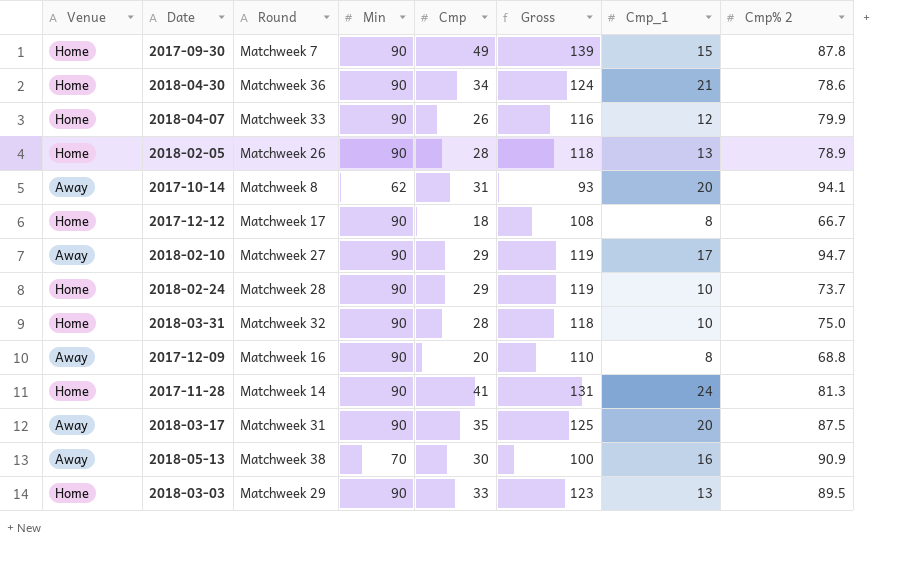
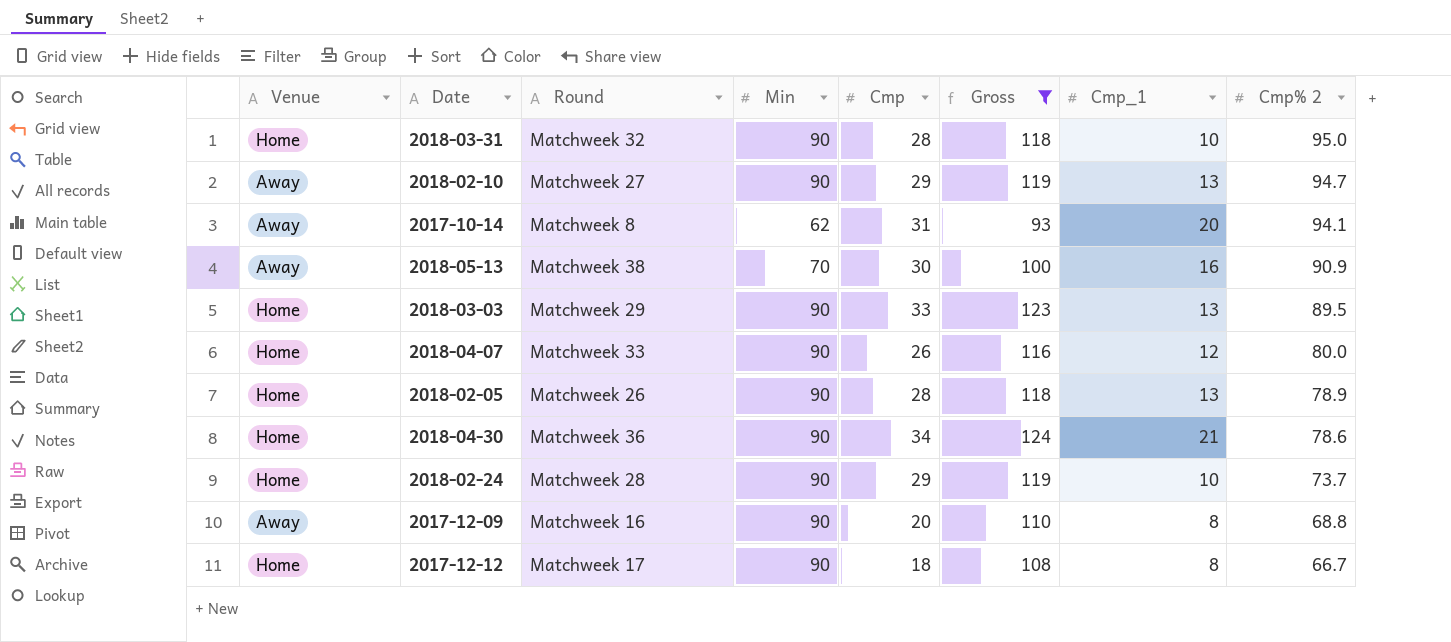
filter: none -> Gross <= 124
row order: none -> Cmp% 2 descending
2018-03-31 | Cmp% 2: 75.0 -> 95.0
2018-02-10 | Cmp_1: 17 -> 13
2018-04-07 | Cmp% 2: 79.9 -> 80.0

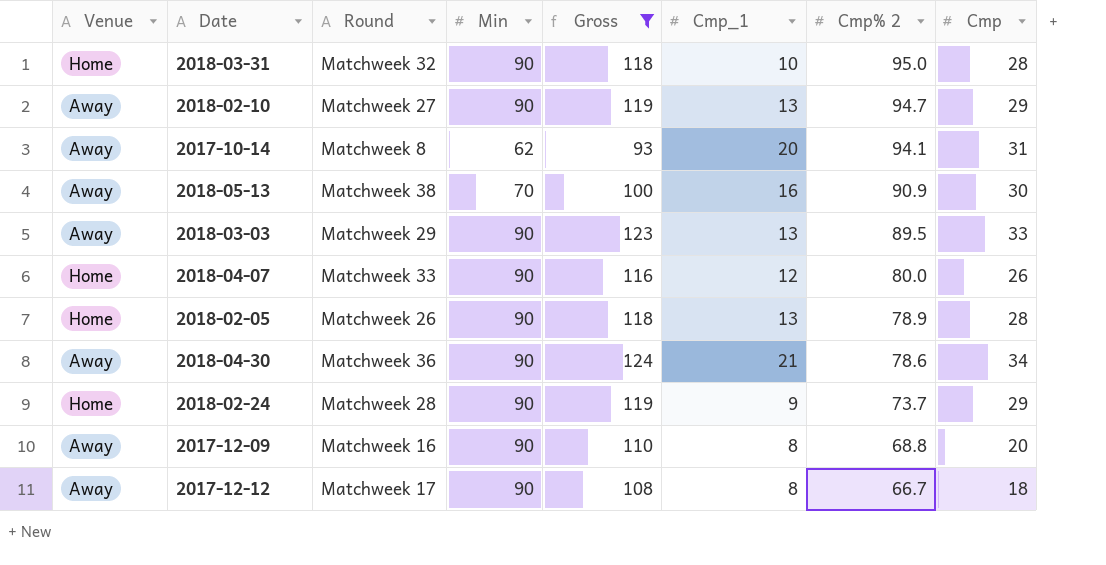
column Cmp | position: 5 -> 8
2018-03-03 | Venue: Home -> Away
2018-04-30 | Venue: Home -> Away
2018-02-24 | Cmp_1: 10 -> 9
2017-12-12 | Venue: Home -> Away

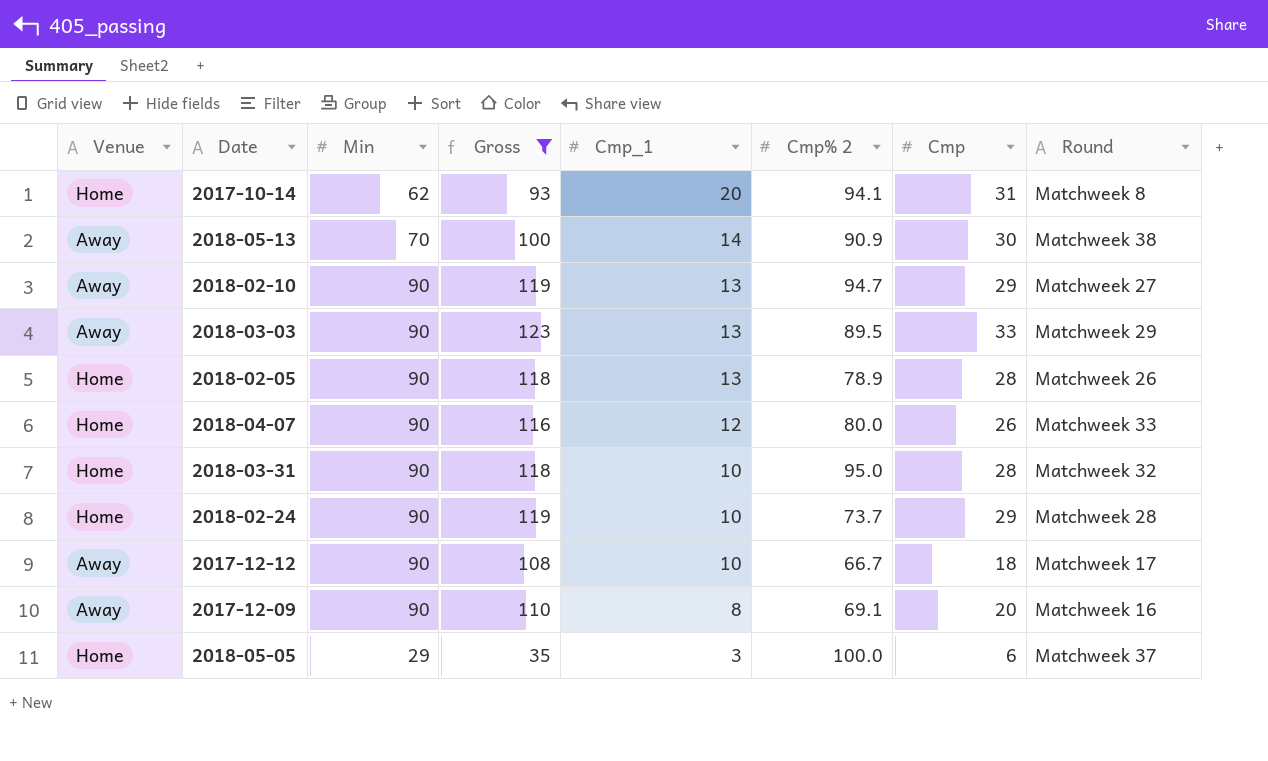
row order: Cmp% 2 descending -> Cmp_1 descending
column Round | position: 3 -> 8
row 2018-04-30: Away | Matchweek 36 | 90 | 124 | 21 | 78.6 | 34 -> none
2017-10-14 | Venue: Away -> Home
2018-05-13 | Cmp_1: 16 -> 14
2018-02-24 | Cmp_1: 9 -> 10
2017-12-12 | Cmp_1: 8 -> 10
2017-12-09 | Cmp% 2: 68.8 -> 69.1
row 2018-05-05: none -> Home | 29 | 35 | 3 | 100.0 | 6 | Matchweek 37

